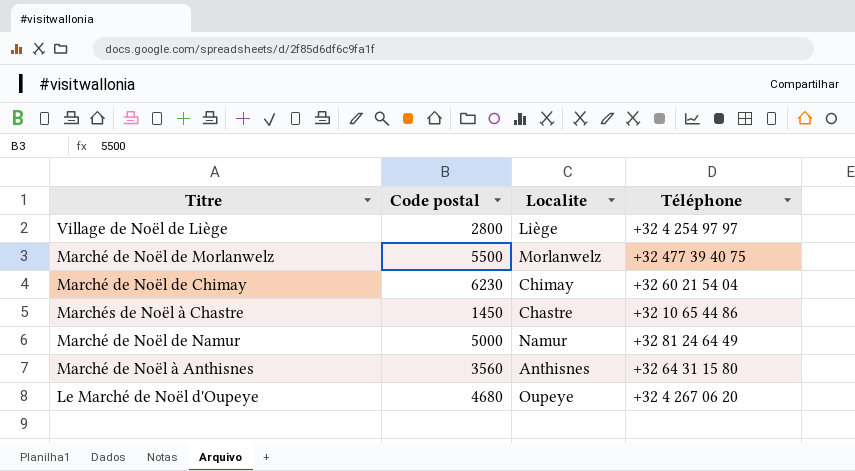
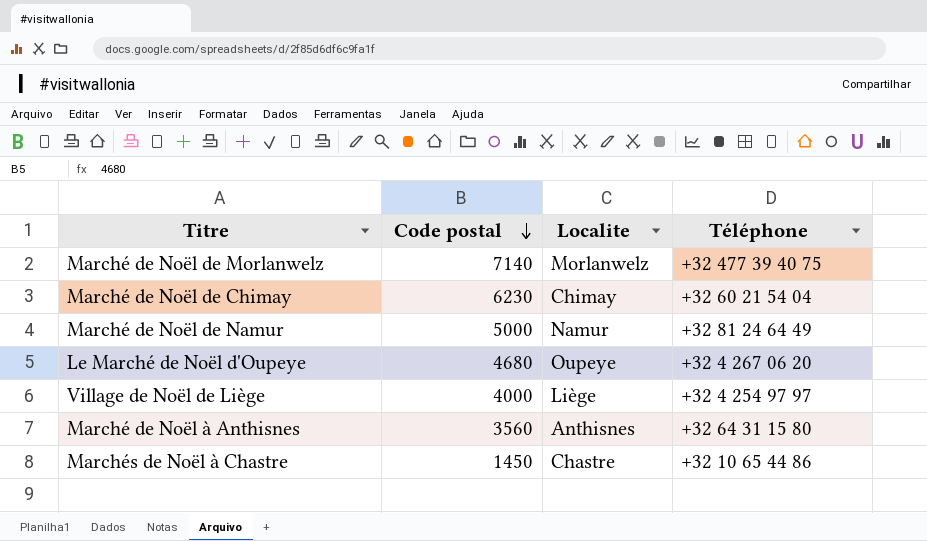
row order: none -> Code postal descending
Marché de Noël de Morlanwelz | Code postal: 5500 -> 7140
Village de Noël de Liège | Code postal: 2800 -> 4000

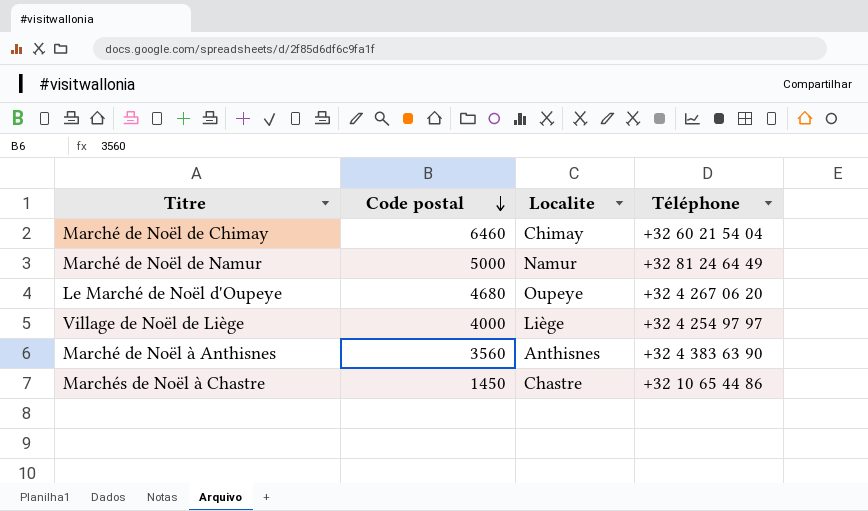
row Marché de Noël de Morlanwelz: 7140 | Morlanwelz | +32 477 39 40 75 -> none
Marché de Noël de Chimay | Code postal: 6230 -> 6460
Marché de Noël à Anthisnes | Téléphone: +32 64 31 15 80 -> +32 4 383 63 90

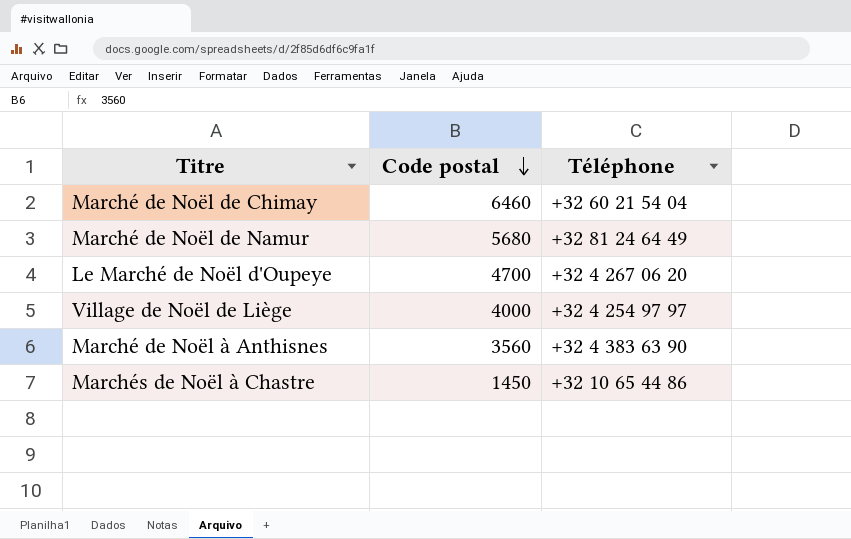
column Localite | position: 3 -> none
Marché de Noël de Namur | Code postal: 5000 -> 5680
Le Marché de Noël d'Oupeye | Code postal: 4680 -> 4700

